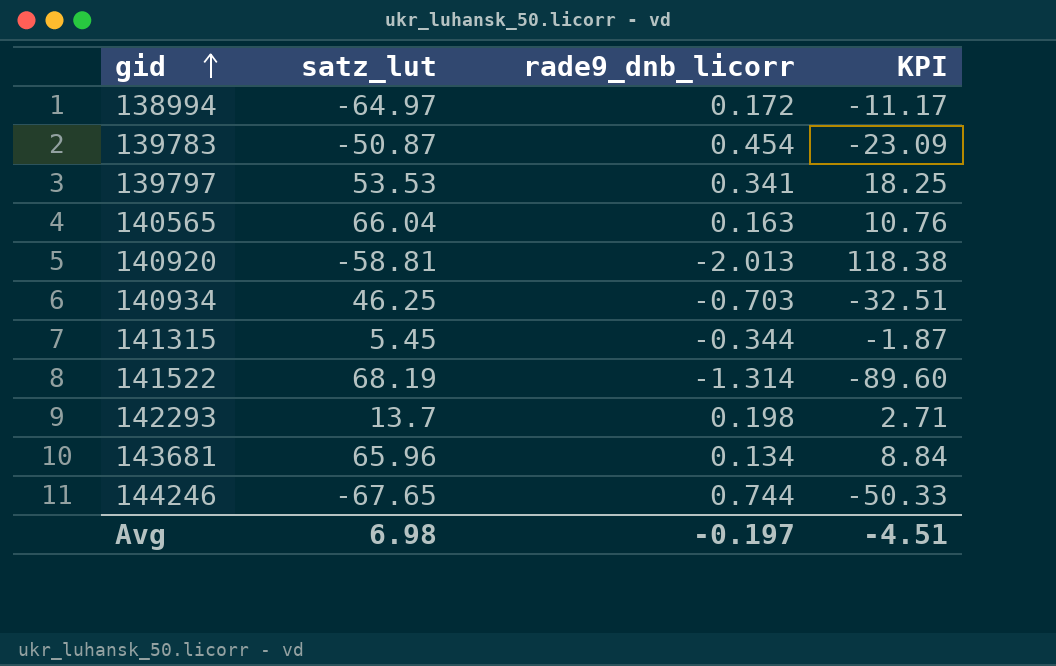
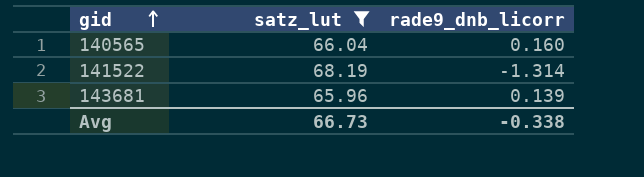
filter: none -> satz_lut >= 65.96
column KPI | formula: [satz_lut] * [rade9_dnb_licorr] -> none
140565 | rade9_dnb_licorr: 0.163 -> 0.160
143681 | rade9_dnb_licorr: 0.134 -> 0.139
Avg | satz_lut: 6.98 -> 66.73
Avg | rade9_dnb_licorr: -0.197 -> -0.338

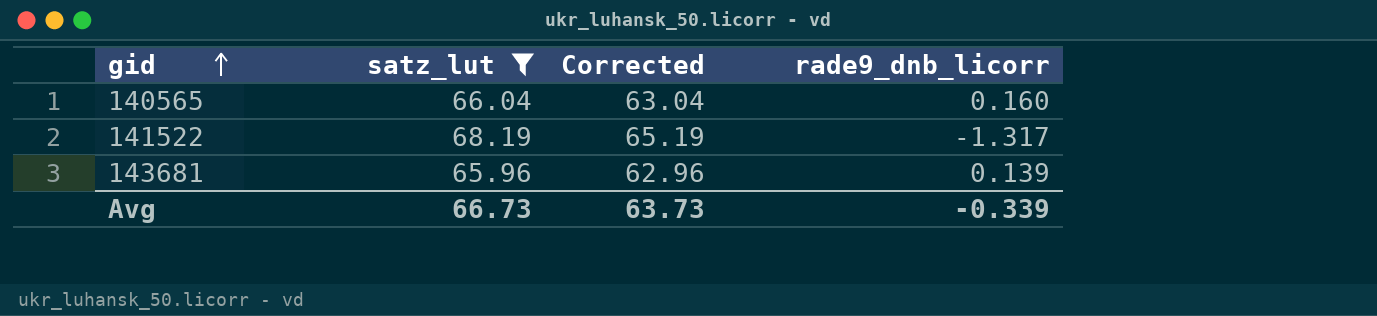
column Corrected | formula: none -> [satz_lut] - 3
141522 | rade9_dnb_licorr: -1.314 -> -1.317
Avg | rade9_dnb_licorr: -0.338 -> -0.339

